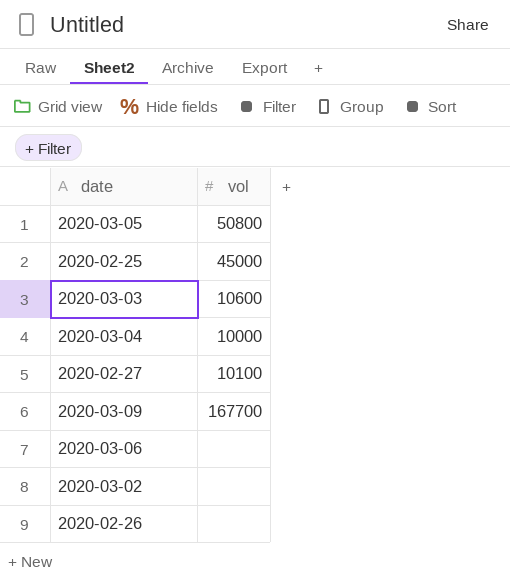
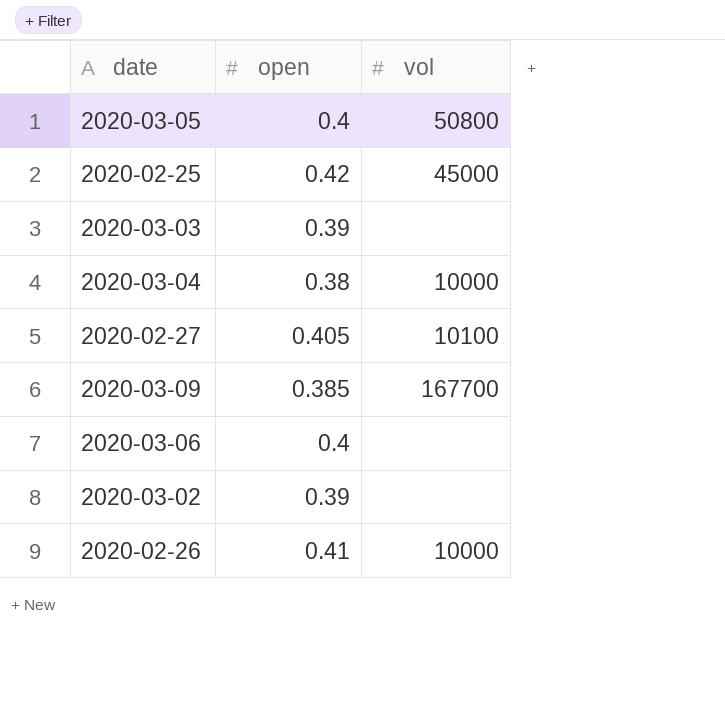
column open | position: none -> 2
2020-03-03 | vol: 10600 -> none
2020-02-26 | vol: none -> 10000

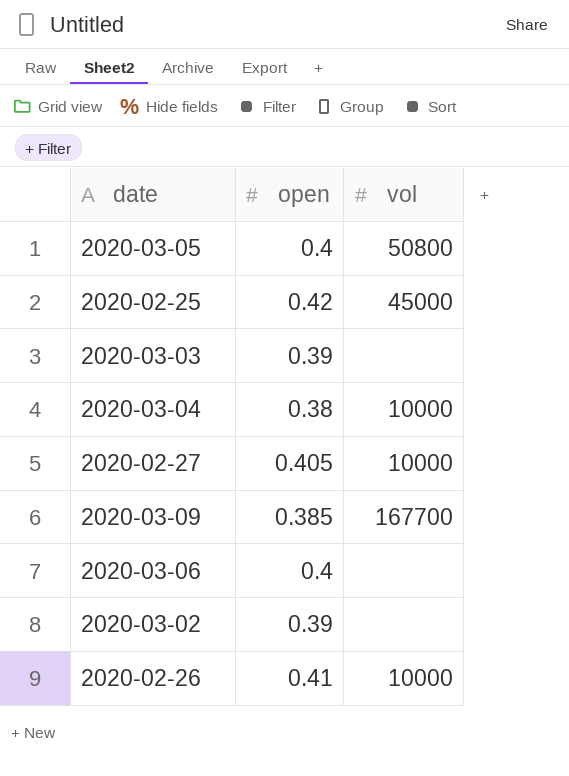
2020-02-27 | vol: 10100 -> 10000

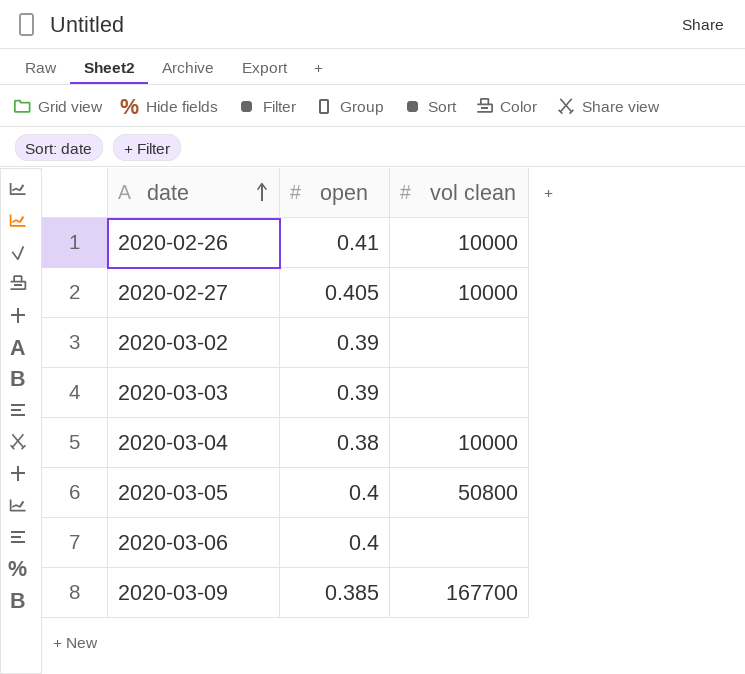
row order: none -> date ascending
column name: vol -> vol clean
row 2020-02-25: 0.42 | 45000 -> none

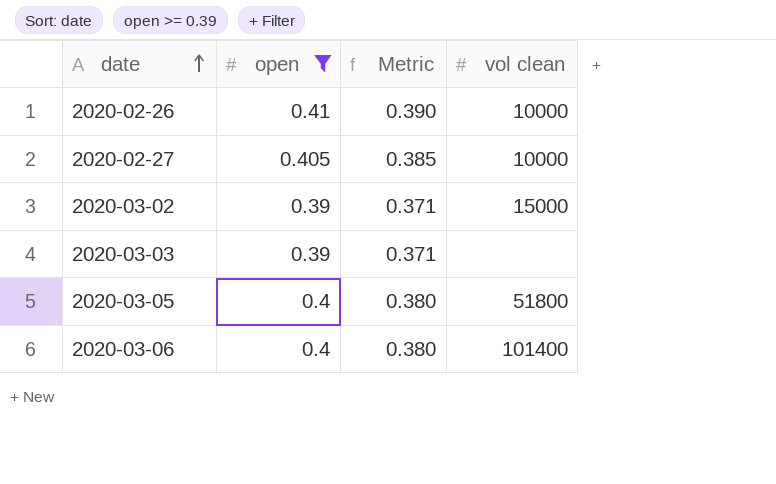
filter: none -> open >= 0.39
column Metric | formula: none -> [open] * 0.95
2020-03-02 | vol clean: none -> 15000
2020-03-05 | vol clean: 50800 -> 51800
2020-03-06 | vol clean: none -> 101400

